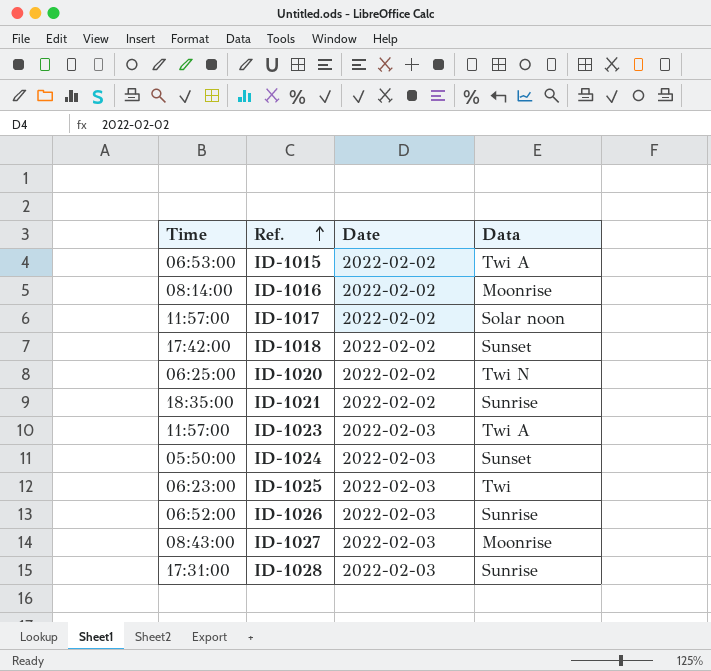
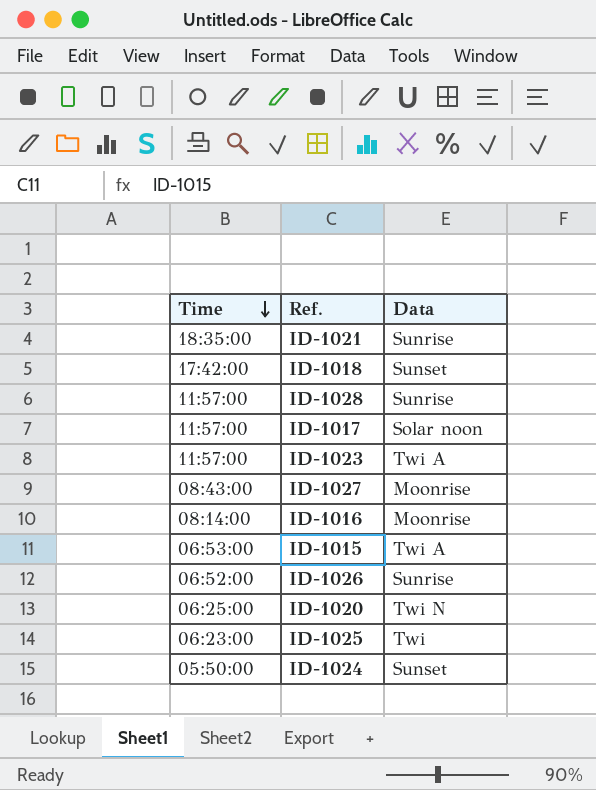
row order: Ref. ascending -> Time descending
column Date | position: 3 -> none
ID-1028 | Time: 17:31:00 -> 11:57:00

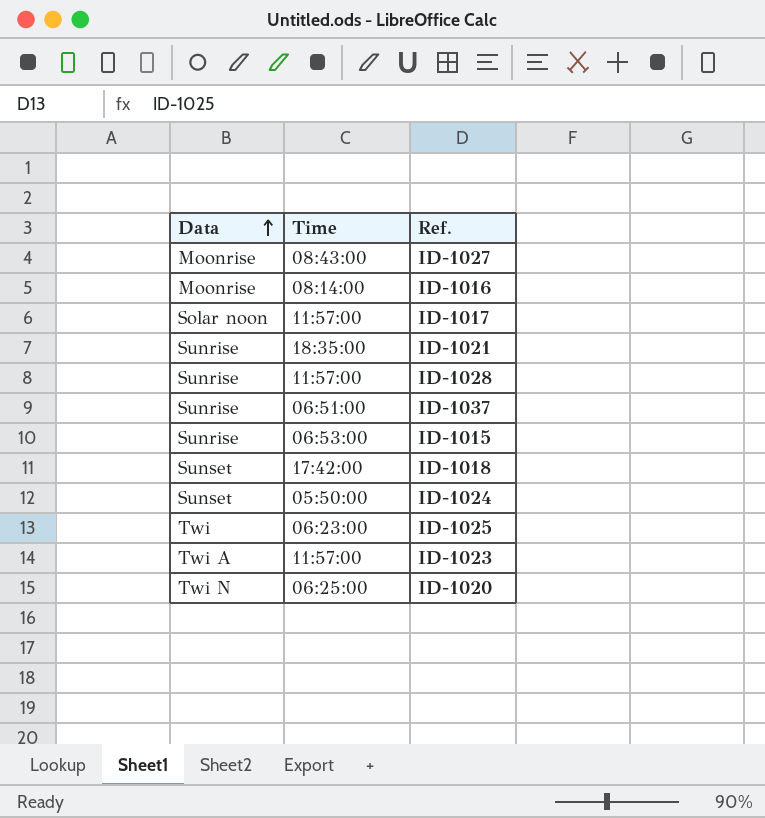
row order: Time descending -> Data ascending
column Data | position: 3 -> 1
row ID-1026: 06:52:00 | Sunrise -> none
row ID-1037: none -> Sunrise | 06:51:00
ID-1015 | Data: Twi A -> Sunrise

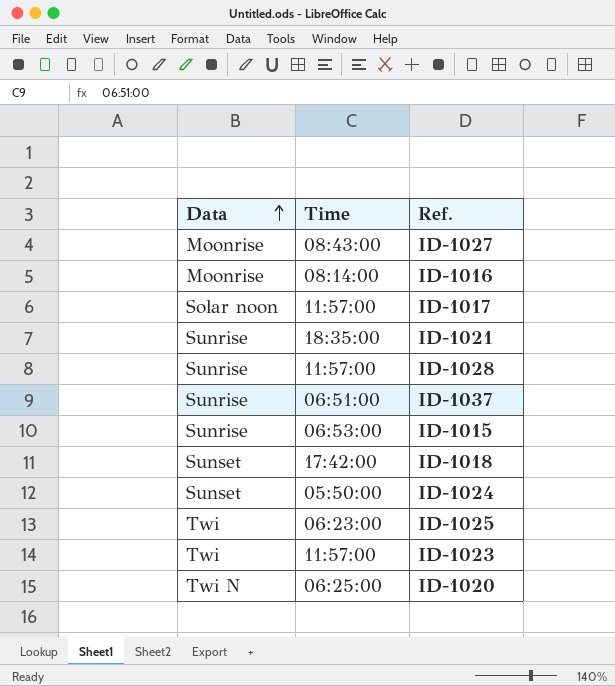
ID-1023 | Data: Twi A -> Twi

